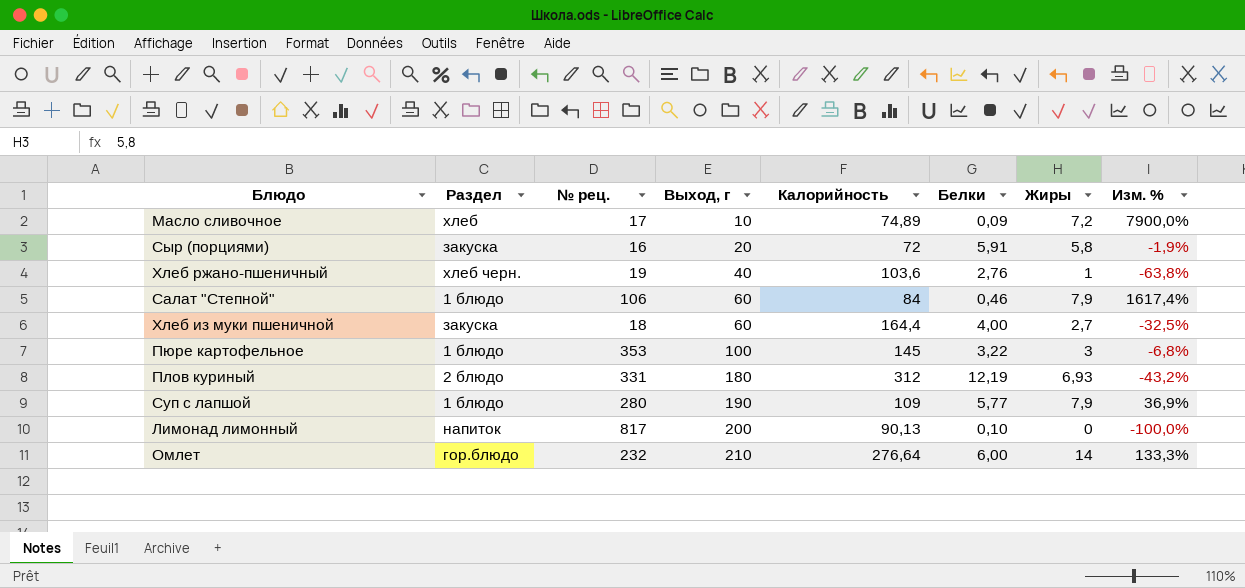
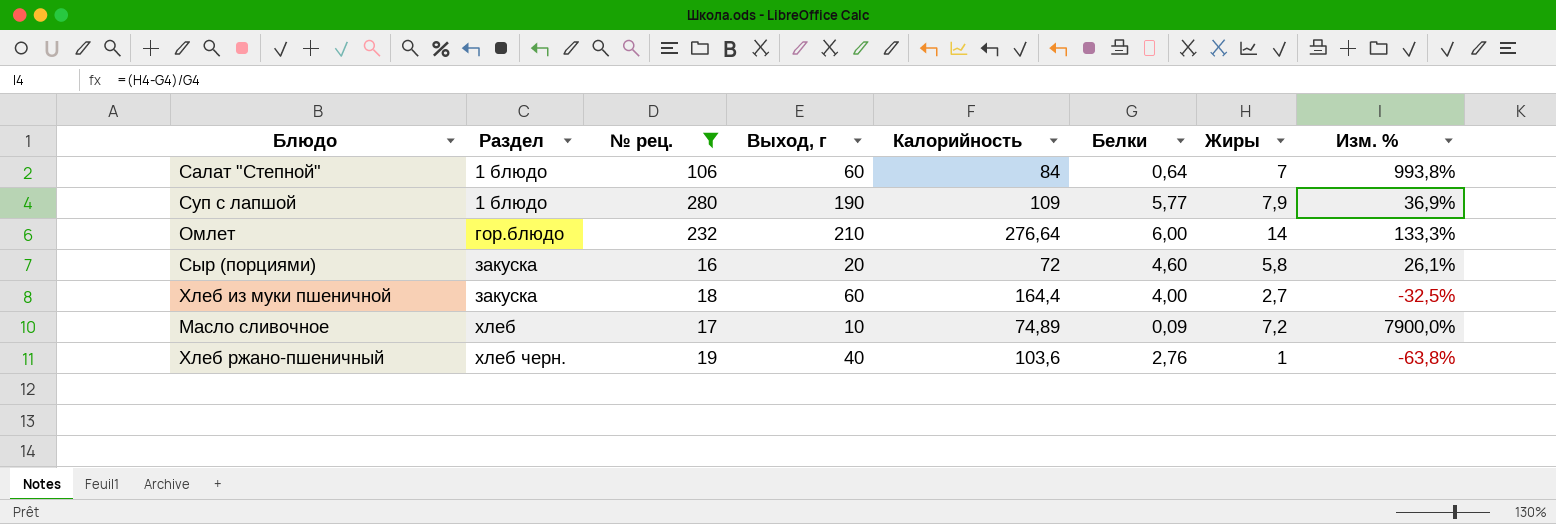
filter: none -> № рец. <= 280
row order: Выход, г ascending -> Раздел ascending
Салат "Степной" | Белки: 0,46 -> 0,64
Салат "Степной" | Жиры: 7,9 -> 7
Салат "Степной" | Изм. %: 1617,4% -> 993,8%
Сыр (порциями) | Белки: 5,91 -> 4,60
Сыр (порциями) | Изм. %: -1,9% -> 26,1%

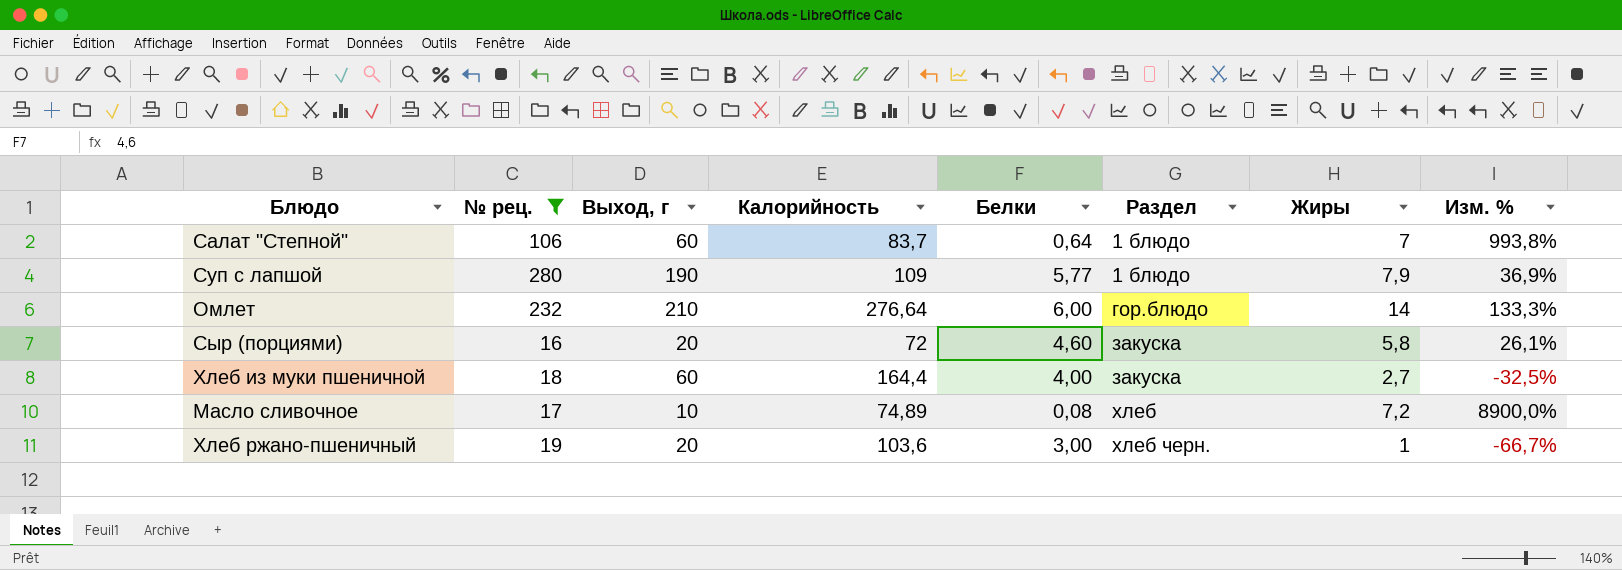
column Раздел | position: 2 -> 6
Салат "Степной" | Калорийность: 84 -> 83,7
Масло сливочное | Белки: 0,09 -> 0,08
Масло сливочное | Изм. %: 7900,0% -> 8900,0%
Хлеб ржано-пшеничный | Выход, г: 40 -> 20
Хлеб ржано-пшеничный | Белки: 2,76 -> 3,00
Хлеб ржано-пшеничный | Изм. %: -63,8% -> -66,7%

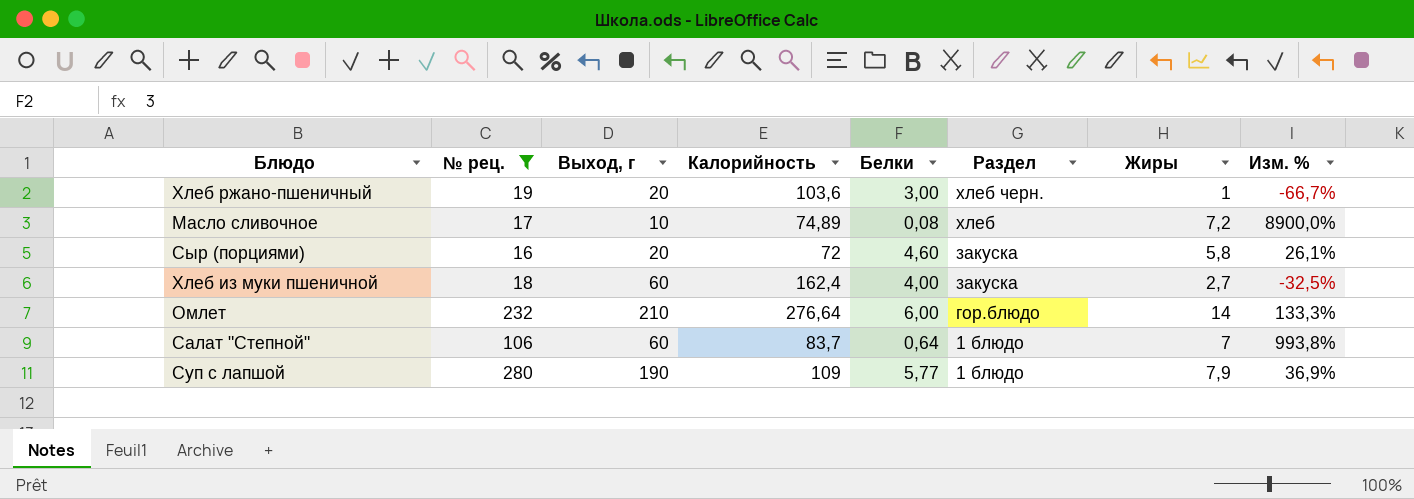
row order: Раздел ascending -> Раздел descending
Хлеб из муки пшеничной | Калорийность: 164,4 -> 162,4

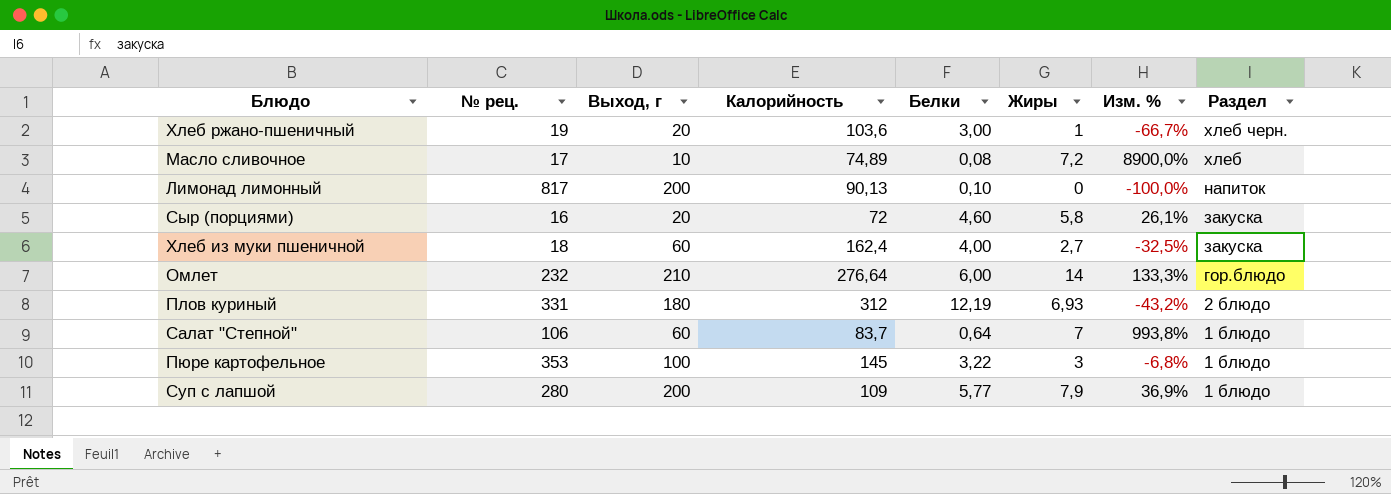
filter: № рец. <= 280 -> none
column Раздел | position: 6 -> 8
Суп с лапшой | Выход, г: 190 -> 200

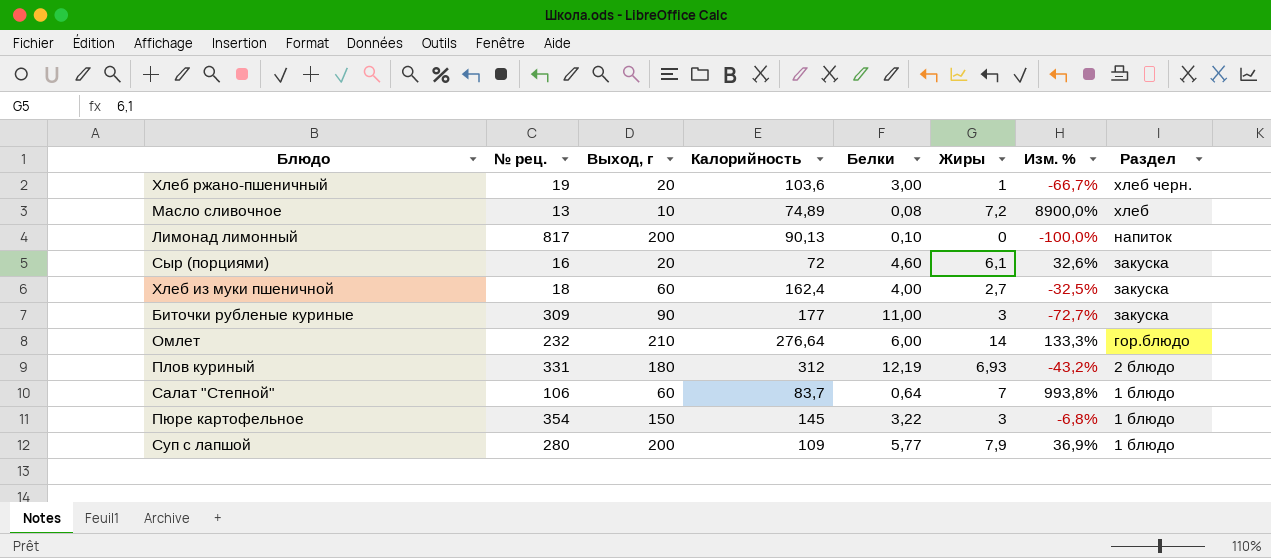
Масло сливочное | № рец.: 17 -> 13
Сыр (порциями) | Жиры: 5,8 -> 6,1
Сыр (порциями) | Изм. %: 26,1% -> 32,6%
row Биточки рубленые куриные: none -> 309 | 90 | 177 | 11,00 | 3 | -72,7% | закуска
Пюре картофельное | № рец.: 353 -> 354
Пюре картофельное | Выход, г: 100 -> 150

